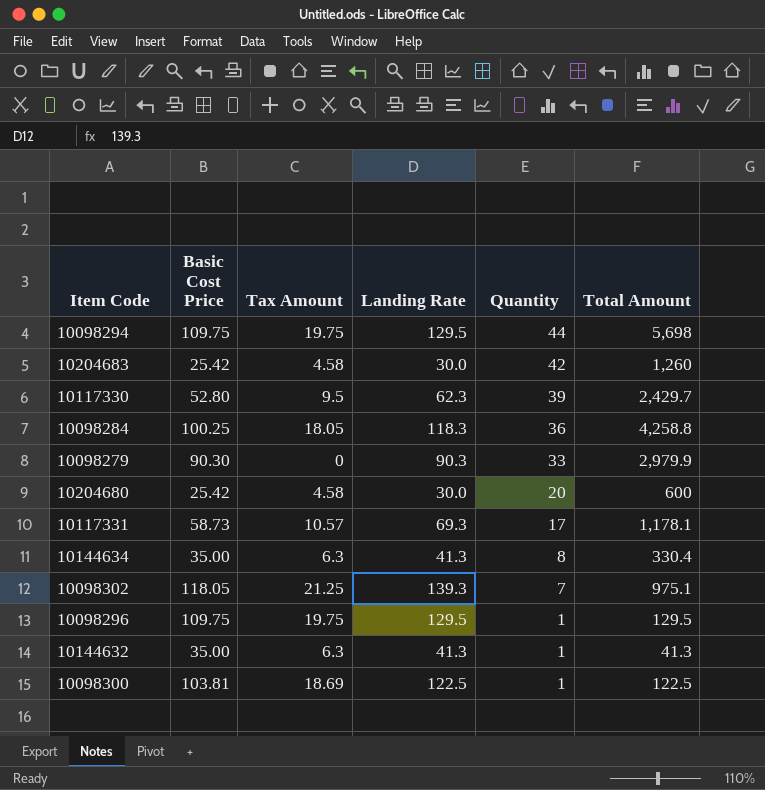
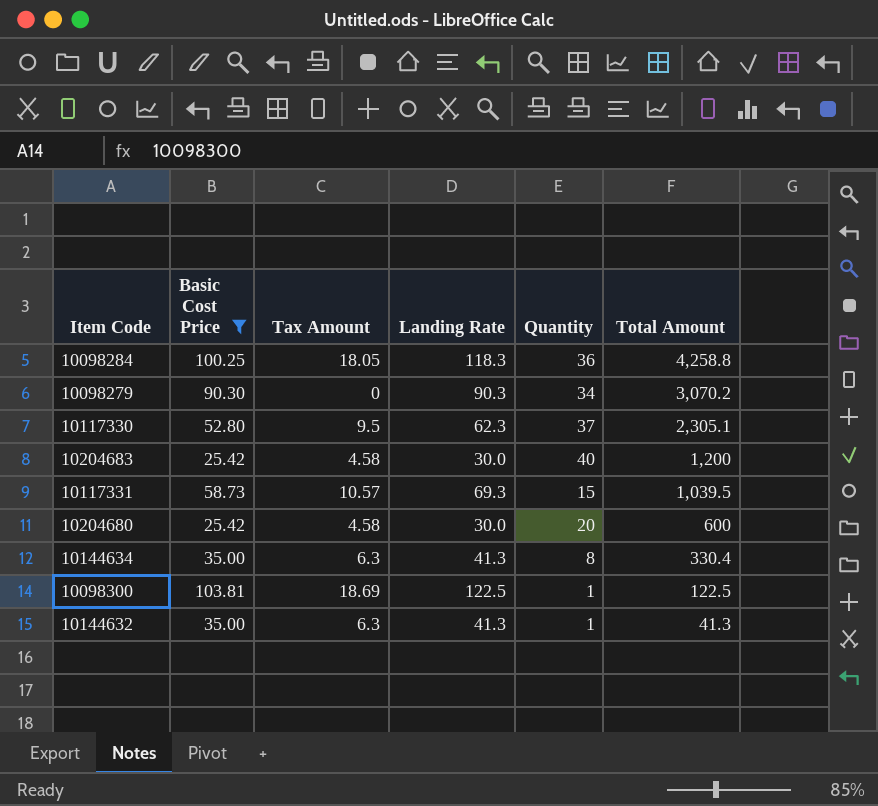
filter: none -> Basic Cost Price <= 103.81
row order: Quantity descending -> Total Amount descending
10098279 | Quantity: 33 -> 34
10098279 | Total Amount: 2,979.9 -> 3,070.2
10117330 | Quantity: 39 -> 37
10117330 | Total Amount: 2,429.7 -> 2,305.1
10204683 | Quantity: 42 -> 40
10204683 | Total Amount: 1,260 -> 1,200
10117331 | Quantity: 17 -> 15
10117331 | Total Amount: 1,178.1 -> 1,039.5

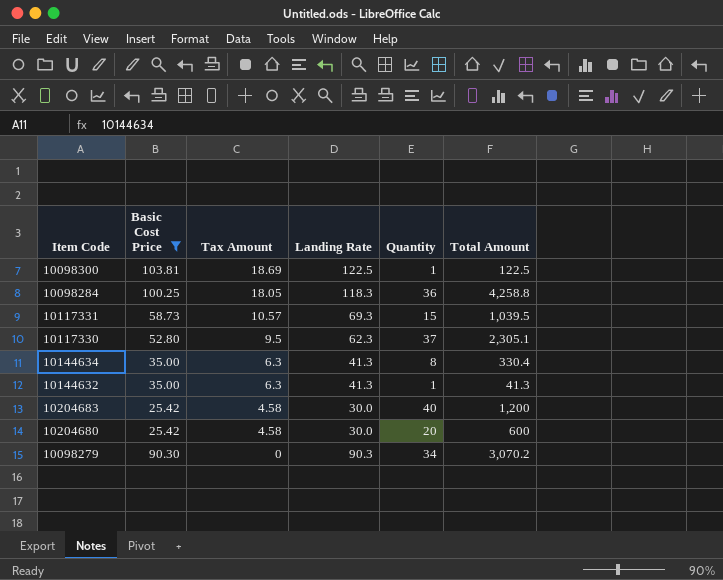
row order: Total Amount descending -> Tax Amount descending

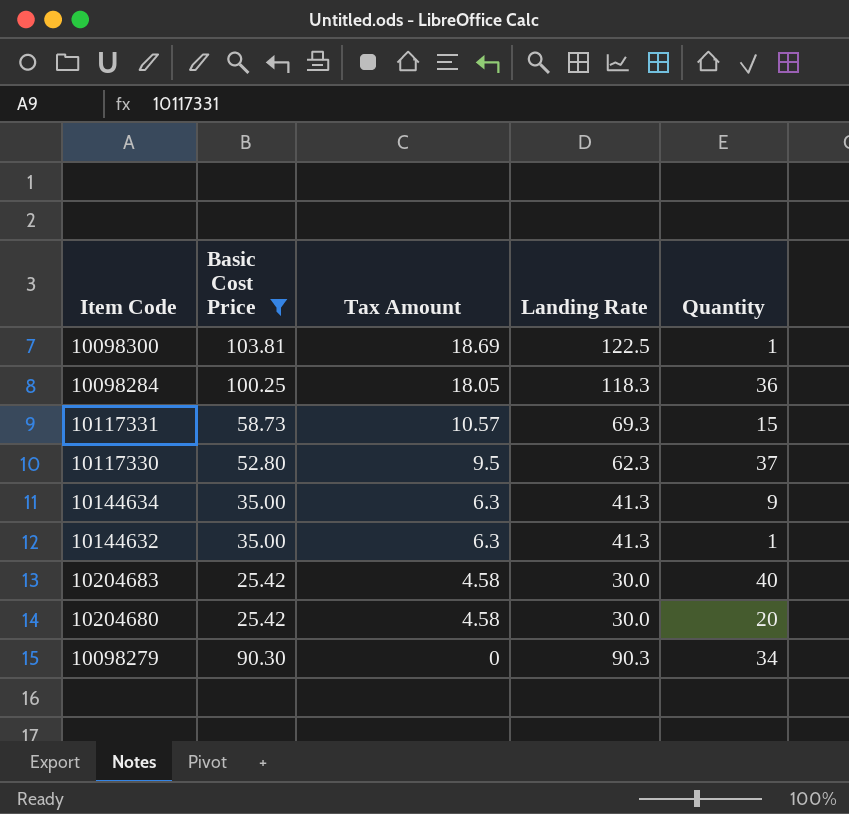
column Total Amount | formula: [Landing Rate] * [Quantity] -> none
10144634 | Quantity: 8 -> 9

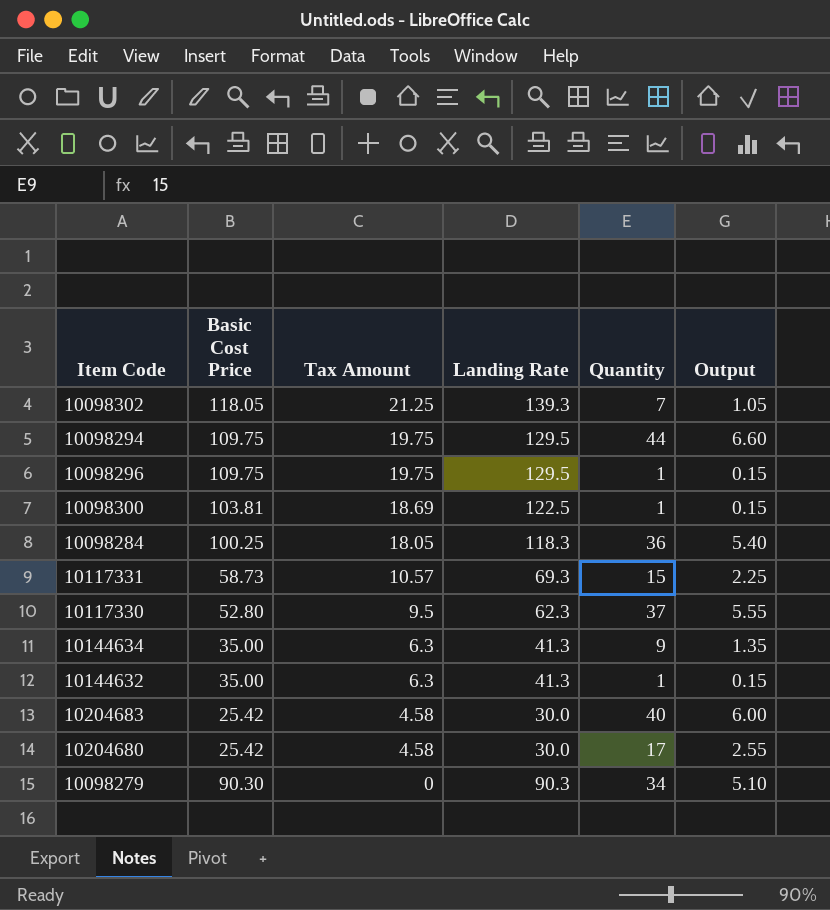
filter: Basic Cost Price <= 103.81 -> none
column Output | formula: none -> [Quantity] * 0.15
10204680 | Quantity: 20 -> 17

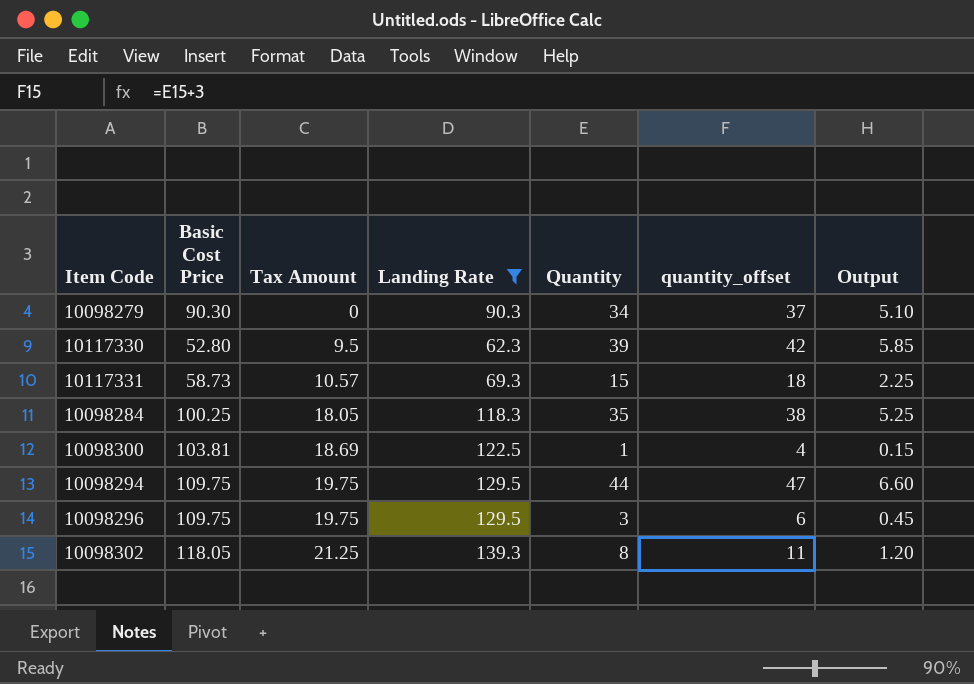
filter: none -> Landing Rate >= 62.3
row order: Tax Amount descending -> Tax Amount ascending
column quantity_offset | formula: none -> [Quantity] + 3
10117330 | Quantity: 37 -> 39
10117330 | Output: 5.55 -> 5.85
10098284 | Quantity: 36 -> 35
10098284 | Output: 5.40 -> 5.25
10098296 | Quantity: 1 -> 3
10098296 | Output: 0.15 -> 0.45
10098302 | Quantity: 7 -> 8
10098302 | Output: 1.05 -> 1.20

